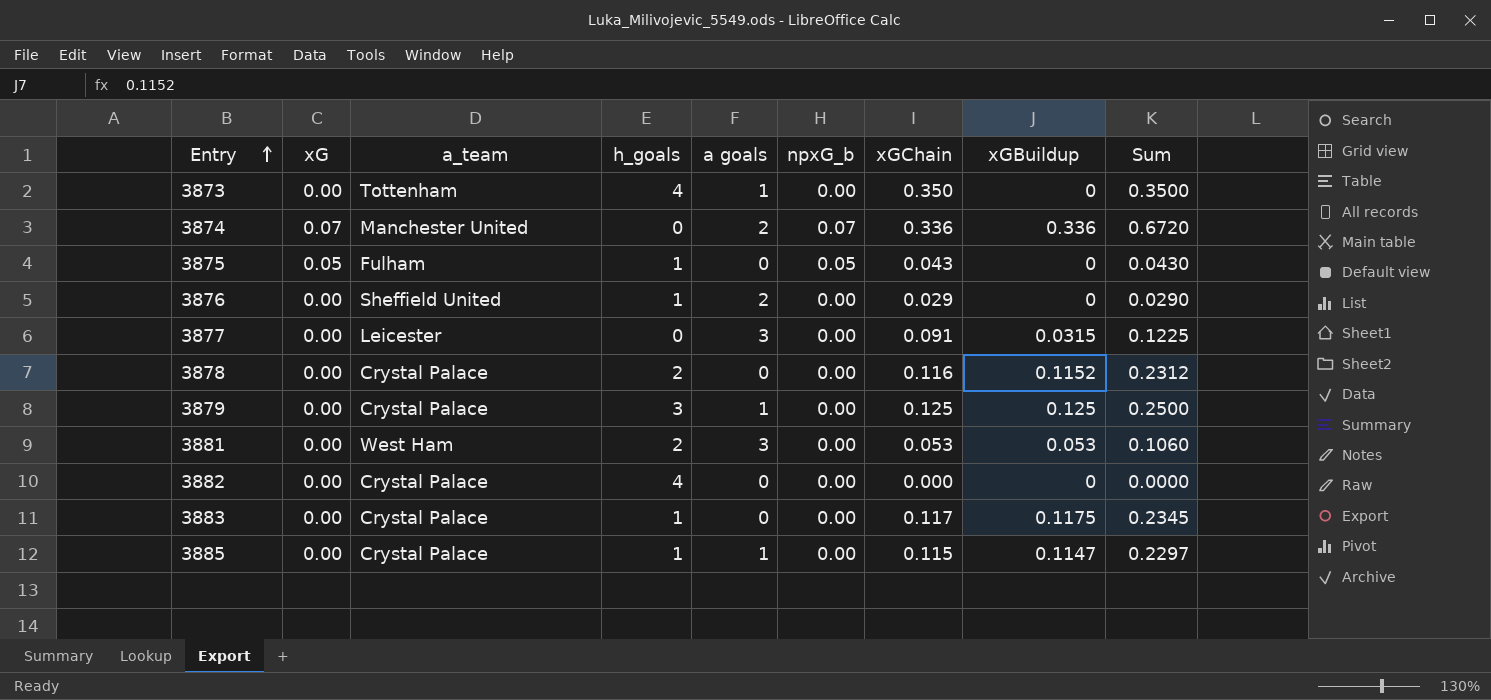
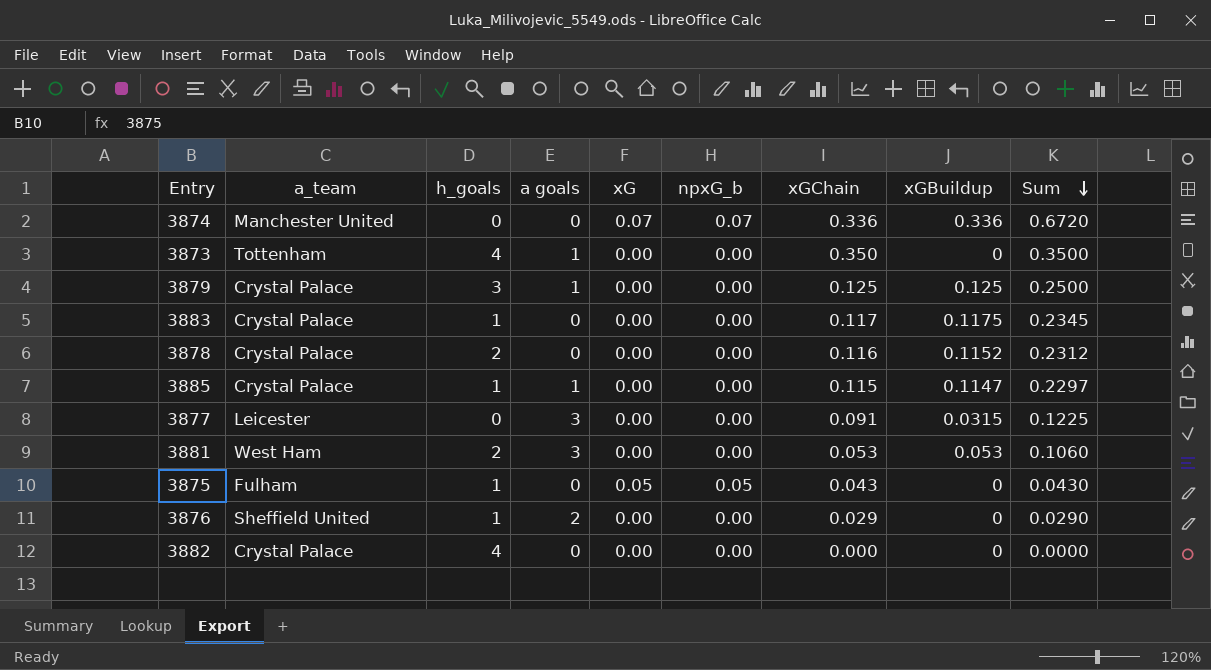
row order: Entry ascending -> Sum descending
column xG | position: 2 -> 5
3874 | a goals: 2 -> 0

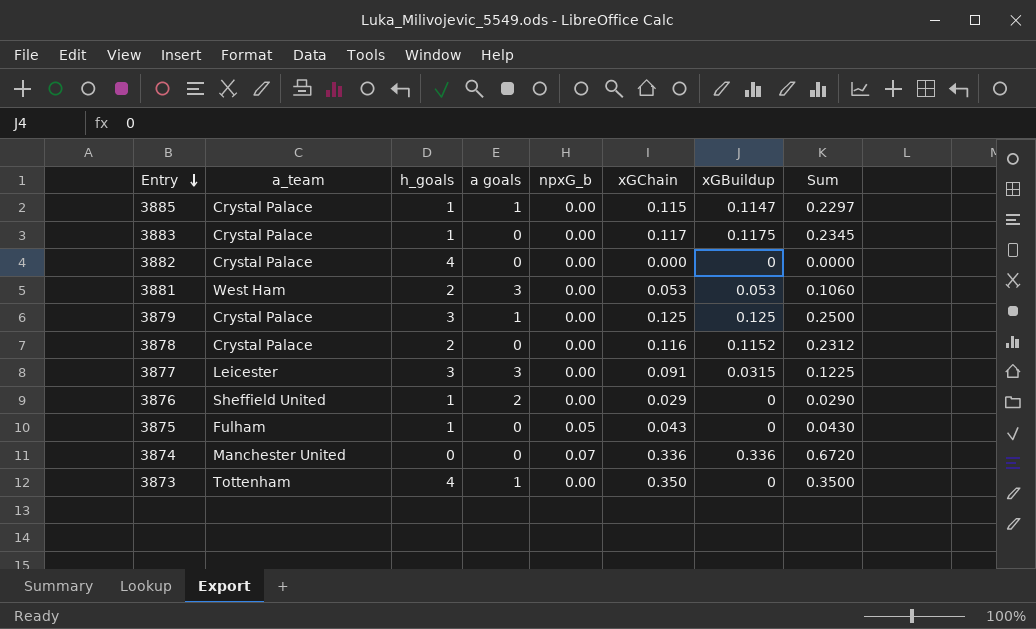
row order: Sum descending -> Entry descending
column xG | position: 5 -> none
3877 | h_goals: 0 -> 3

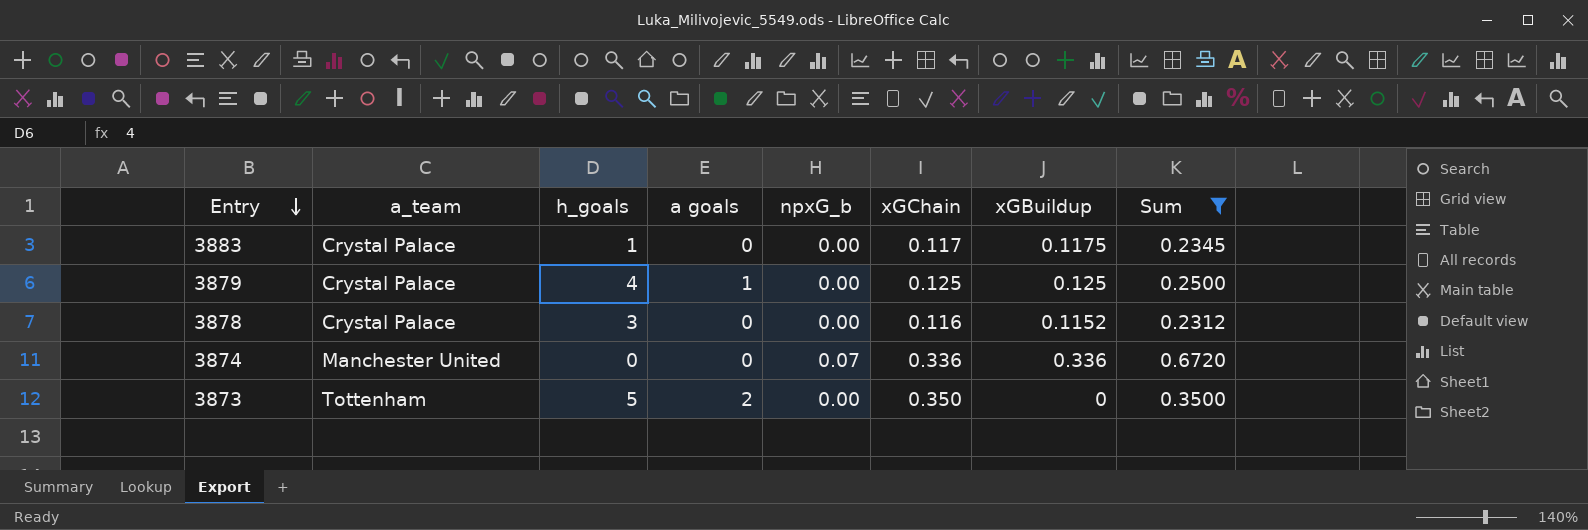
filter: none -> Sum >= 0.2312
3879 | h_goals: 3 -> 4
3878 | h_goals: 2 -> 3
3873 | h_goals: 4 -> 5
3873 | a goals: 1 -> 2

